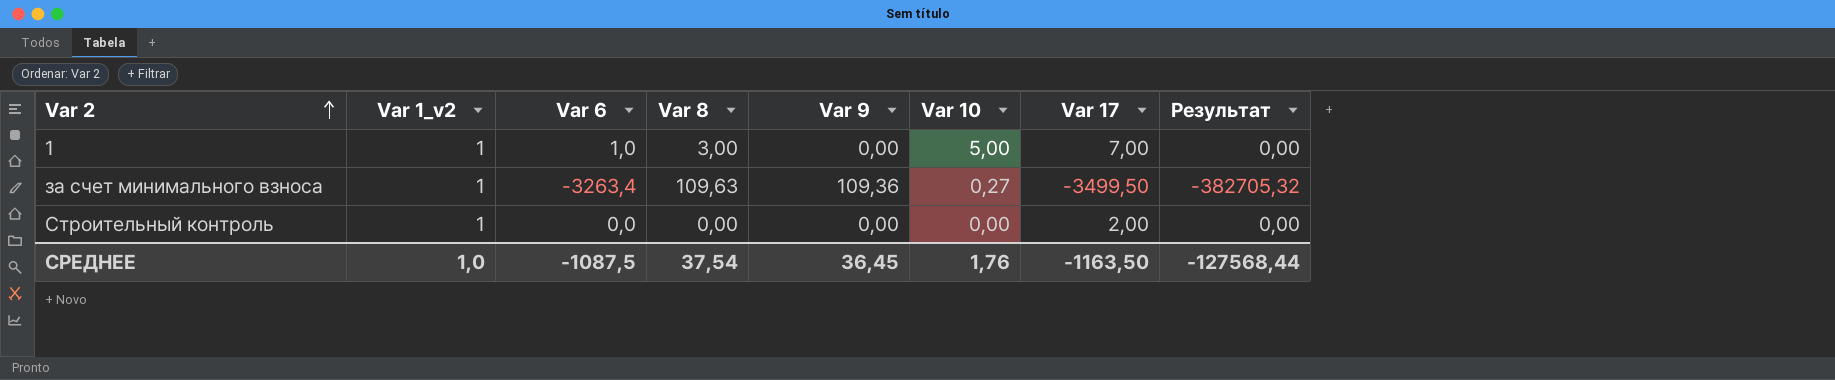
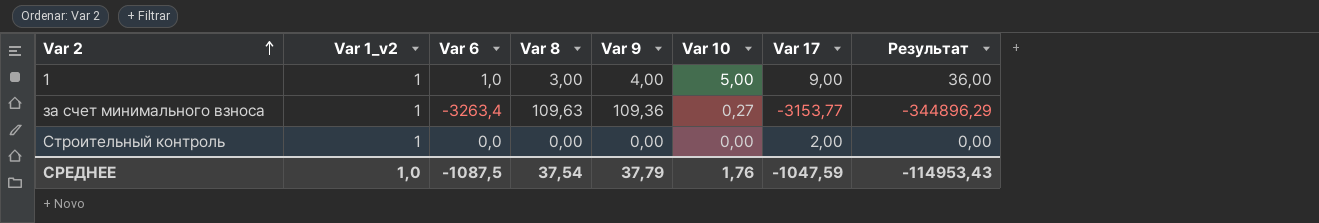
1 | Var 9: 0,00 -> 4,00
1 | Var 17: 7,00 -> 9,00
1 | Результат: 0,00 -> 36,00
за счет минимального взноса | Var 17: -3499,50 -> -3153,77
за счет минимального взноса | Результат: -382705,32 -> -344896,29
СРЕДНЕЕ | Var 9: 36,45 -> 37,79
СРЕДНЕЕ | Var 17: -1163,50 -> -1047,59
СРЕДНЕЕ | Результат: -127568,44 -> -114953,43

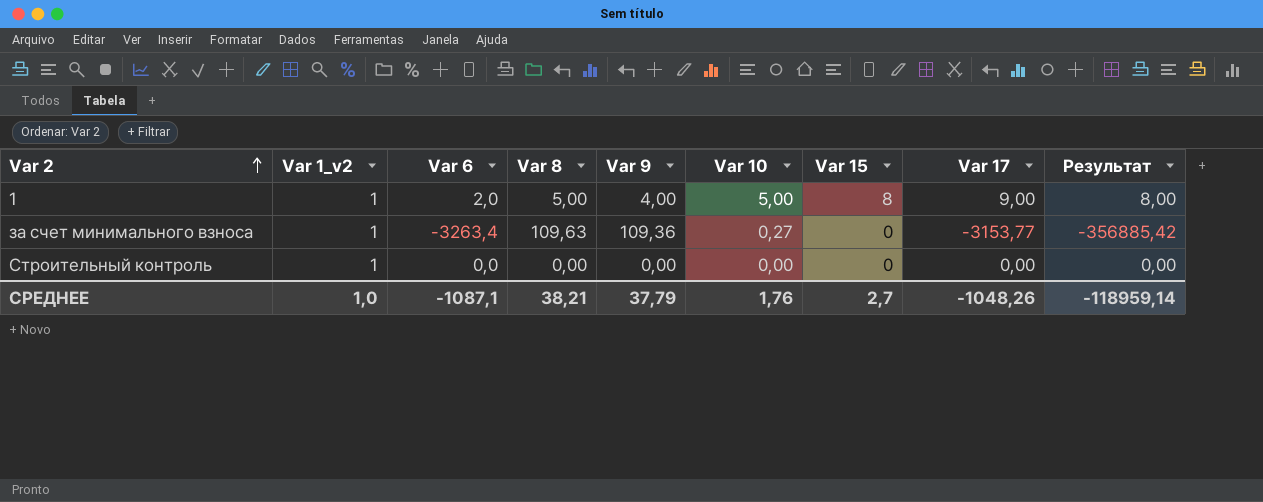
column Var 15 | position: none -> 7
column Результат | formula: [Var 9] * [Var 17] -> [Var 6] * [Var 9]
1 | Var 6: 1,0 -> 2,0
1 | Var 8: 3,00 -> 5,00
Строительный контроль | Var 17: 2,00 -> 0,00
СРЕДНЕЕ | Var 6: -1087,5 -> -1087,1
СРЕДНЕЕ | Var 8: 37,54 -> 38,21
СРЕДНЕЕ | Var 17: -1047,59 -> -1048,26
СРЕДНЕЕ | Результат: -114953,43 -> -118959,14

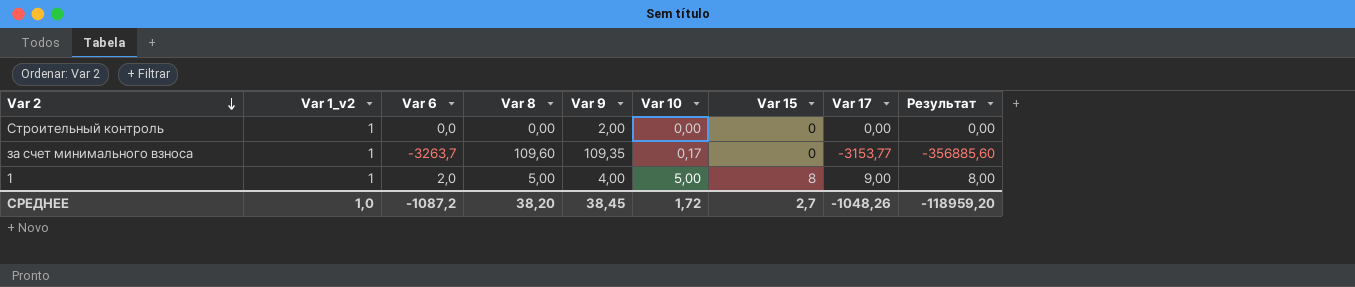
row order: Var 2 ascending -> Var 2 descending
Строительный контроль | Var 9: 0,00 -> 2,00
за счет минимального взноса | Var 6: -3263,4 -> -3263,7
за счет минимального взноса | Var 8: 109,63 -> 109,60
за счет минимального взноса | Var 9: 109,36 -> 109,35
за счет минимального взноса | Var 10: 0,27 -> 0,17
за счет минимального взноса | Результат: -356885,42 -> -356885,60
СРЕДНЕЕ | Var 6: -1087,1 -> -1087,2
СРЕДНЕЕ | Var 8: 38,21 -> 38,20
СРЕДНЕЕ | Var 9: 37,79 -> 38,45
СРЕДНЕЕ | Var 10: 1,76 -> 1,72
СРЕДНЕЕ | Результат: -118959,14 -> -118959,20

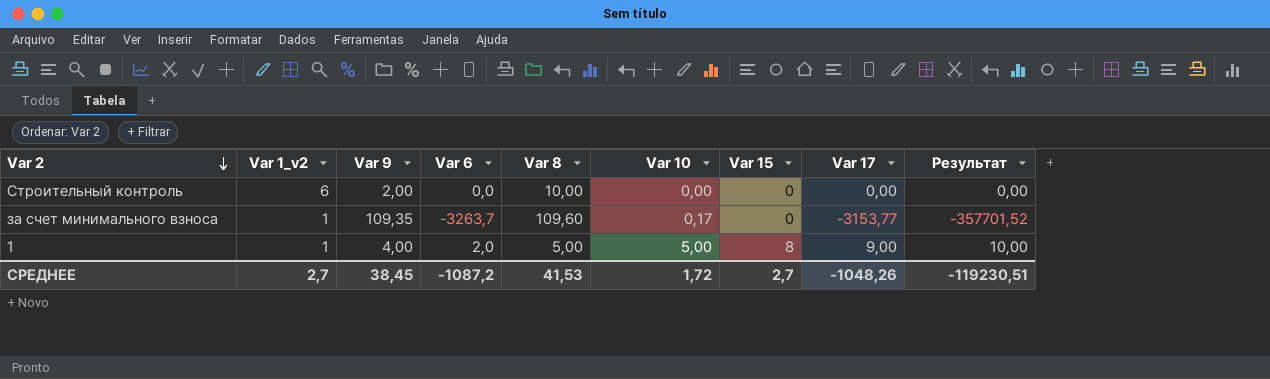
column Var 9 | position: 5 -> 3
column Результат | formula: [Var 6] * [Var 9] -> [Var 6] * [Var 8]
Строительный контроль | Var 1_v2: 1 -> 6
Строительный контроль | Var 8: 0,00 -> 10,00
СРЕДНЕЕ | Var 1_v2: 1,0 -> 2,7
СРЕДНЕЕ | Var 8: 38,20 -> 41,53
СРЕДНЕЕ | Результат: -118959,20 -> -119230,51

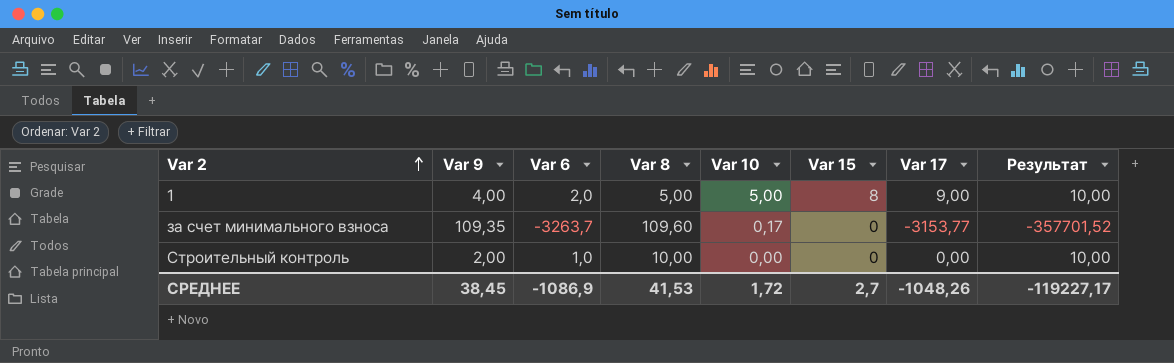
row order: Var 2 descending -> Var 2 ascending
column Var 1_v2 | position: 2 -> none
Строительный контроль | Var 6: 0,0 -> 1,0
Строительный контроль | Результат: 0,00 -> 10,00
СРЕДНЕЕ | Var 6: -1087,2 -> -1086,9
СРЕДНЕЕ | Результат: -119230,51 -> -119227,17

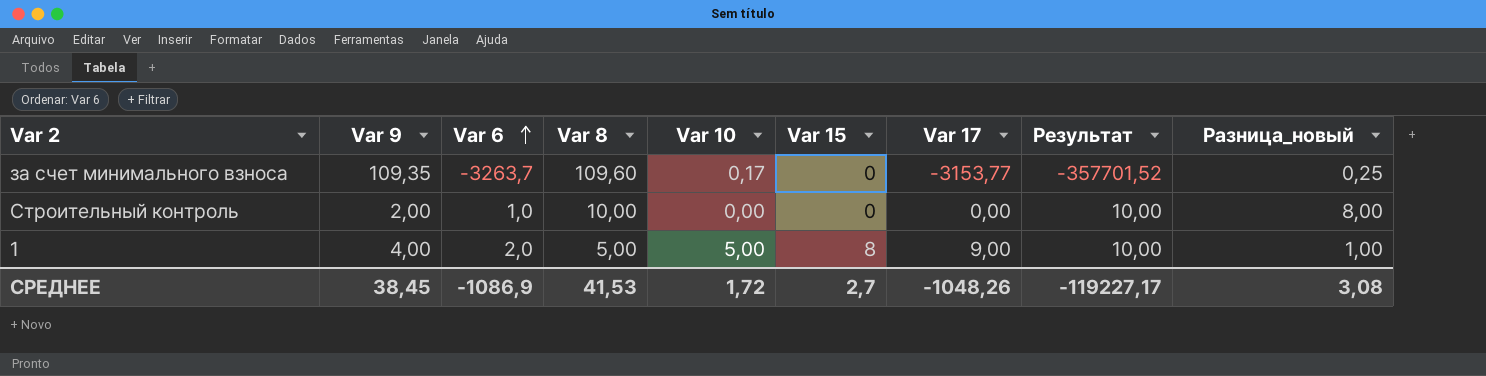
row order: Var 2 ascending -> Var 6 ascending
column Разница_новый | formula: none -> [Var 8] - [Var 9]

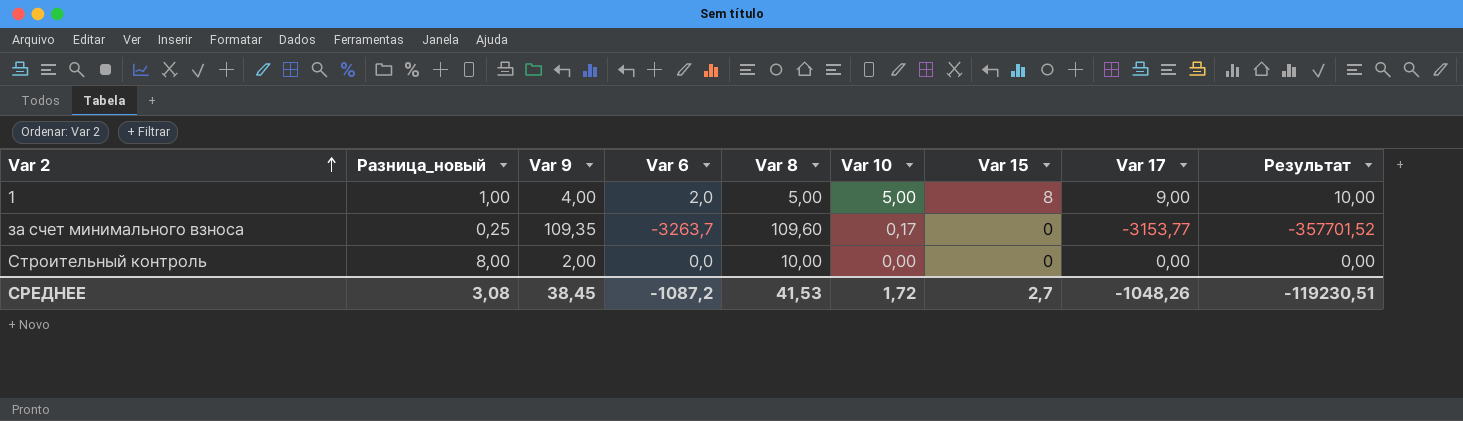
row order: Var 6 ascending -> Var 2 ascending
column Разница_новый | position: 9 -> 2
Строительный контроль | Var 6: 1,0 -> 0,0
Строительный контроль | Результат: 10,00 -> 0,00
СРЕДНЕЕ | Var 6: -1086,9 -> -1087,2
СРЕДНЕЕ | Результат: -119227,17 -> -119230,51

